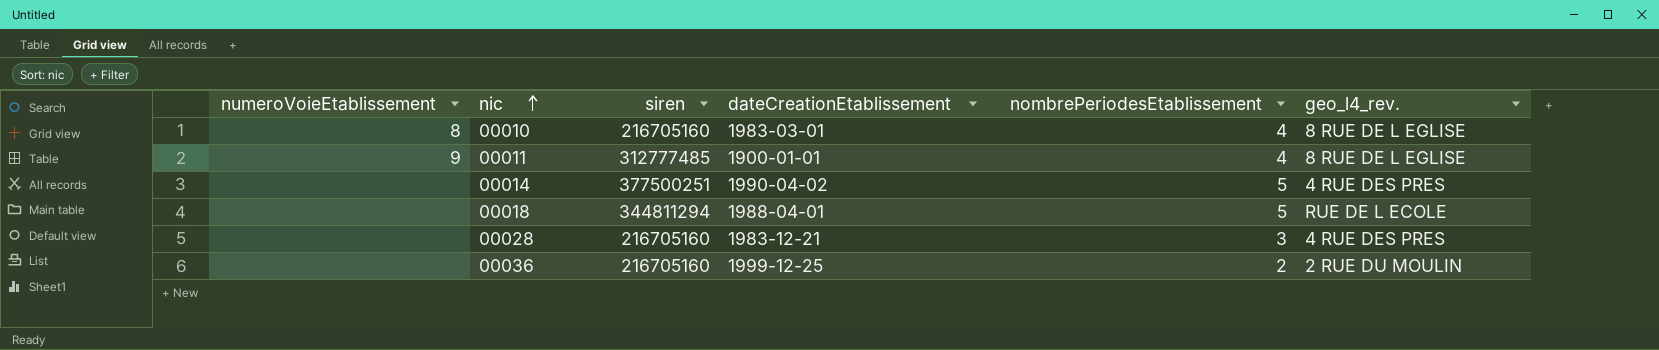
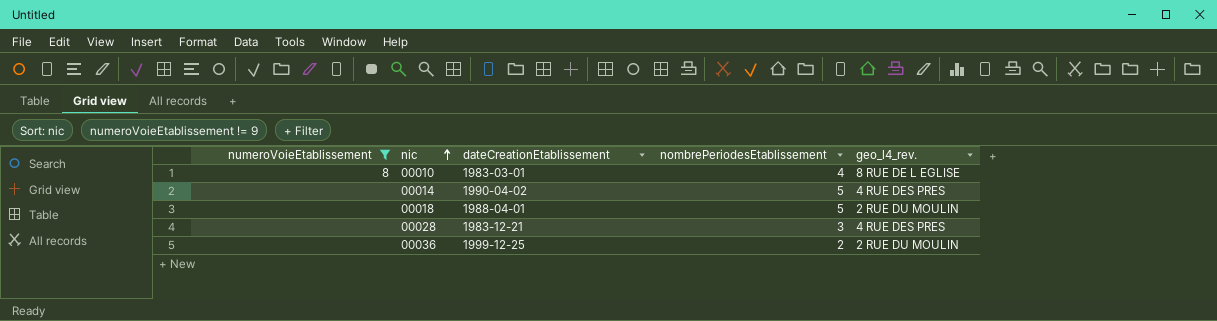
filter: none -> numeroVoieEtablissement != 9
column siren | position: 3 -> none
00018 | geo_l4_rev.: RUE DE L ECOLE -> 2 RUE DU MOULIN

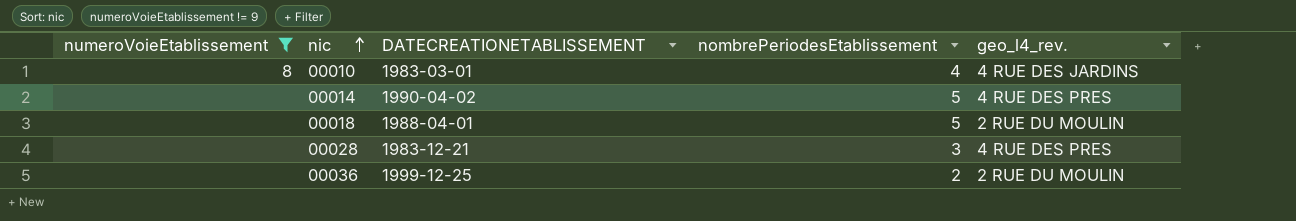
column name: dateCreationEtablissement -> DATECREATIONETABLISSEMENT
00010 | geo_l4_rev.: 8 RUE DE L EGLISE -> 4 RUE DES JARDINS

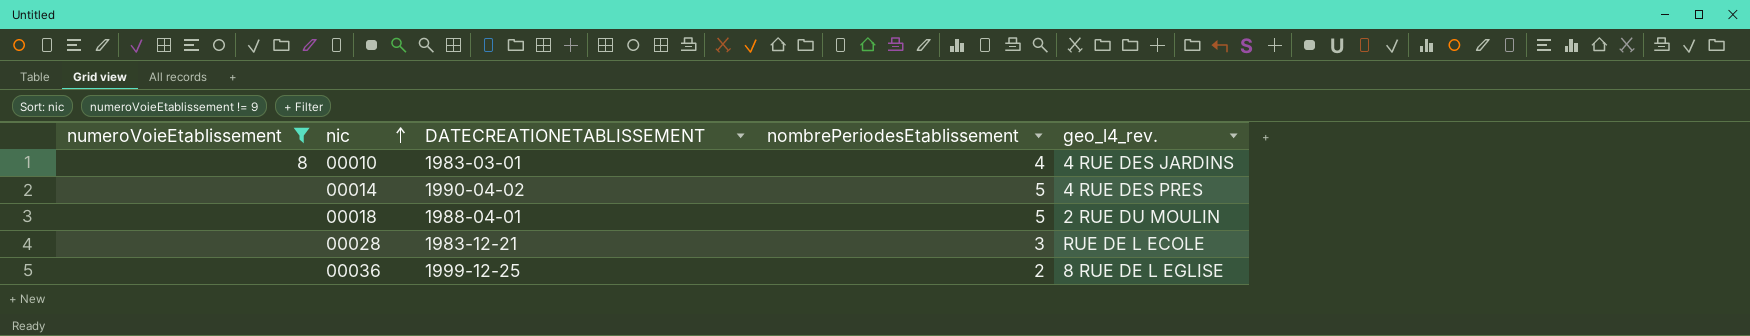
00028 | geo_l4_rev.: 4 RUE DES PRES -> RUE DE L ECOLE
00036 | geo_l4_rev.: 2 RUE DU MOULIN -> 8 RUE DE L EGLISE

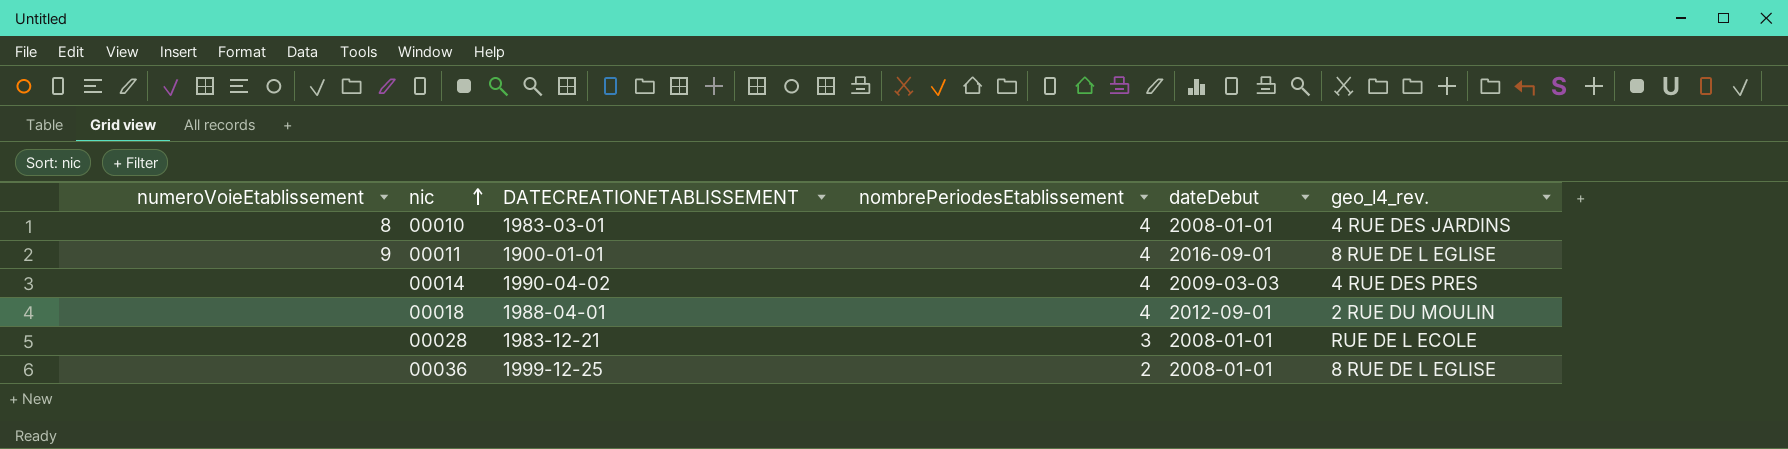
filter: numeroVoieEtablissement != 9 -> none
column dateDebut | position: none -> 5
00014 | nombrePeriodesEtablissement: 5 -> 4
00018 | nombrePeriodesEtablissement: 5 -> 4

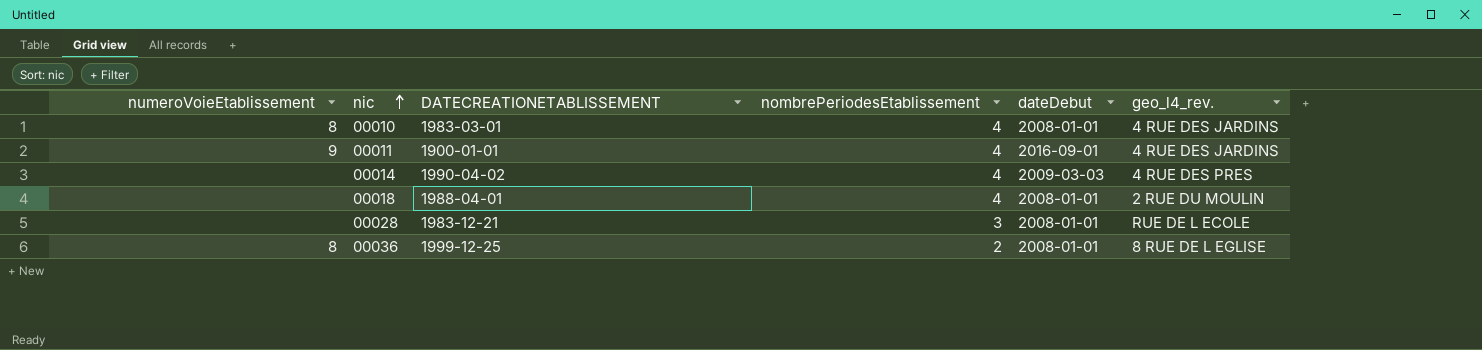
00011 | geo_l4_rev.: 8 RUE DE L EGLISE -> 4 RUE DES JARDINS
00018 | dateDebut: 2012-09-01 -> 2008-01-01
00036 | numeroVoieEtablissement: none -> 8

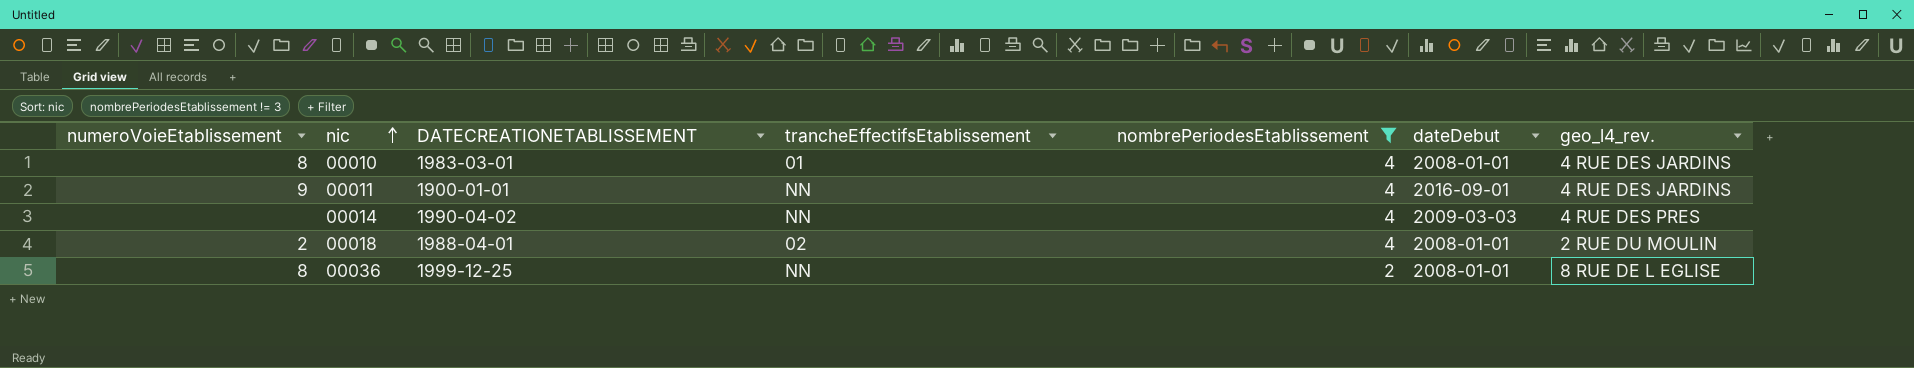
filter: none -> nombrePeriodesEtablissement != 3
column trancheEffectifsEtablissement | position: none -> 4
00018 | numeroVoieEtablissement: none -> 2

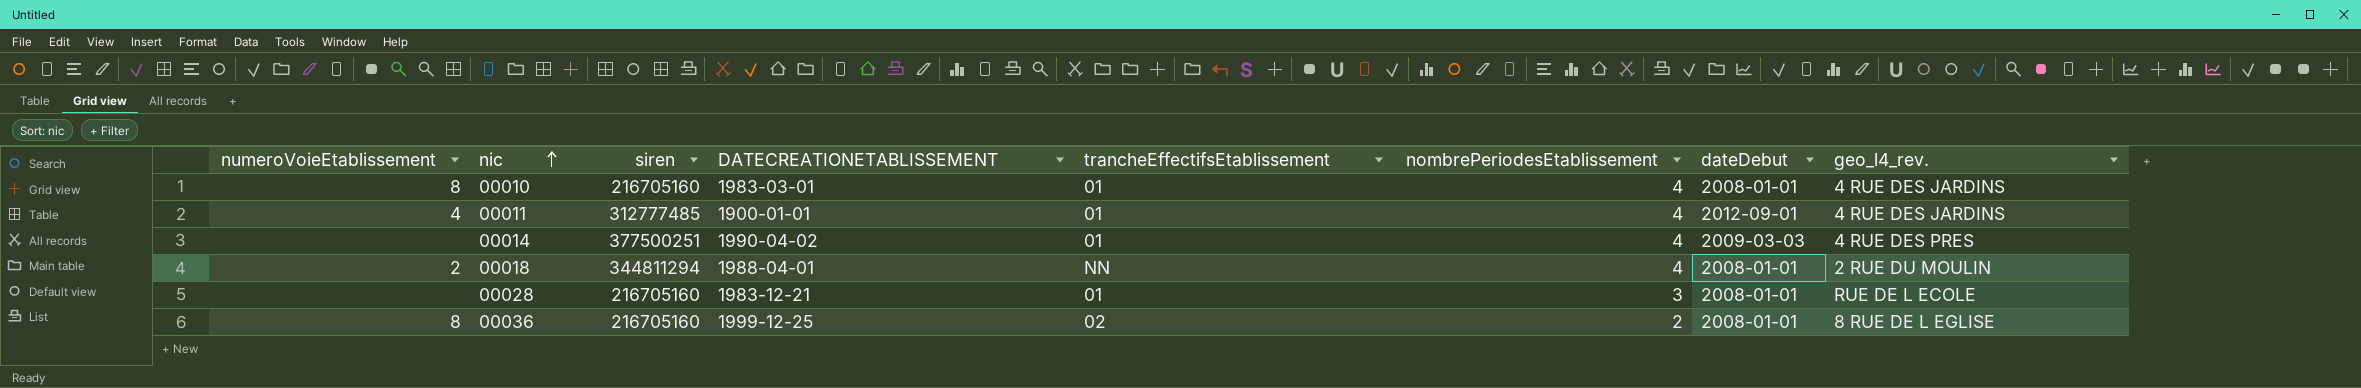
filter: nombrePeriodesEtablissement != 3 -> none
column siren | position: none -> 3
00011 | numeroVoieEtablissement: 9 -> 4
00011 | trancheEffectifsEtablissement: NN -> 01
00011 | dateDebut: 2016-09-01 -> 2012-09-01
00014 | trancheEffectifsEtablissement: NN -> 01
00018 | trancheEffectifsEtablissement: 02 -> NN
00036 | trancheEffectifsEtablissement: NN -> 02

